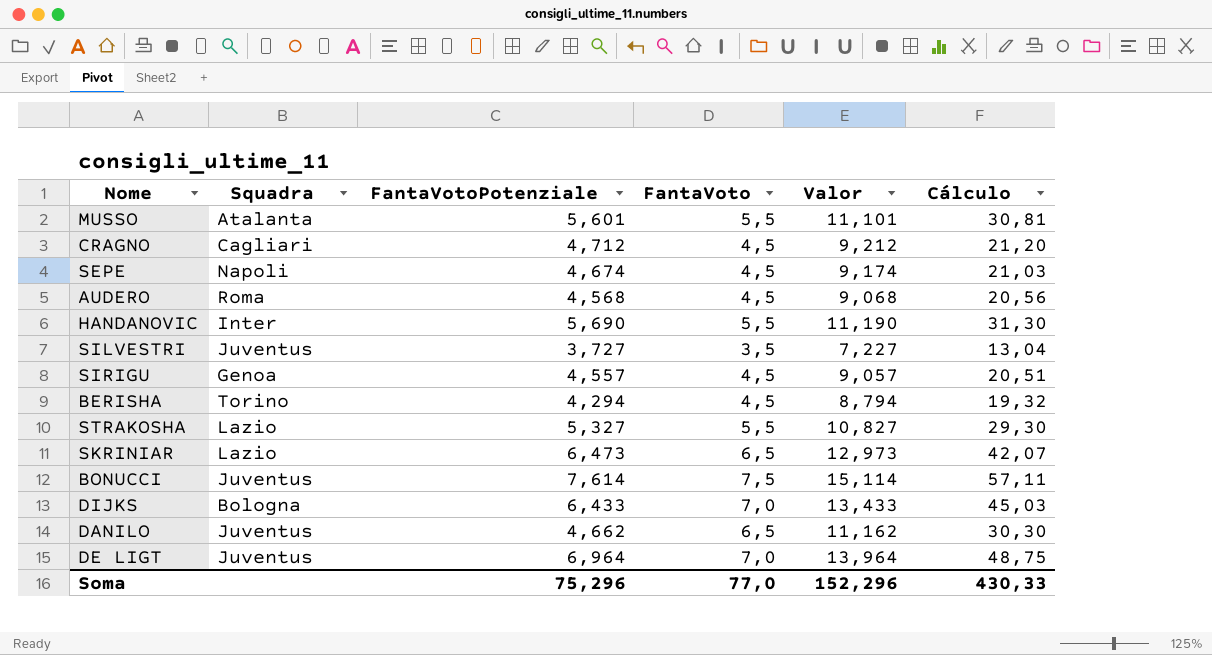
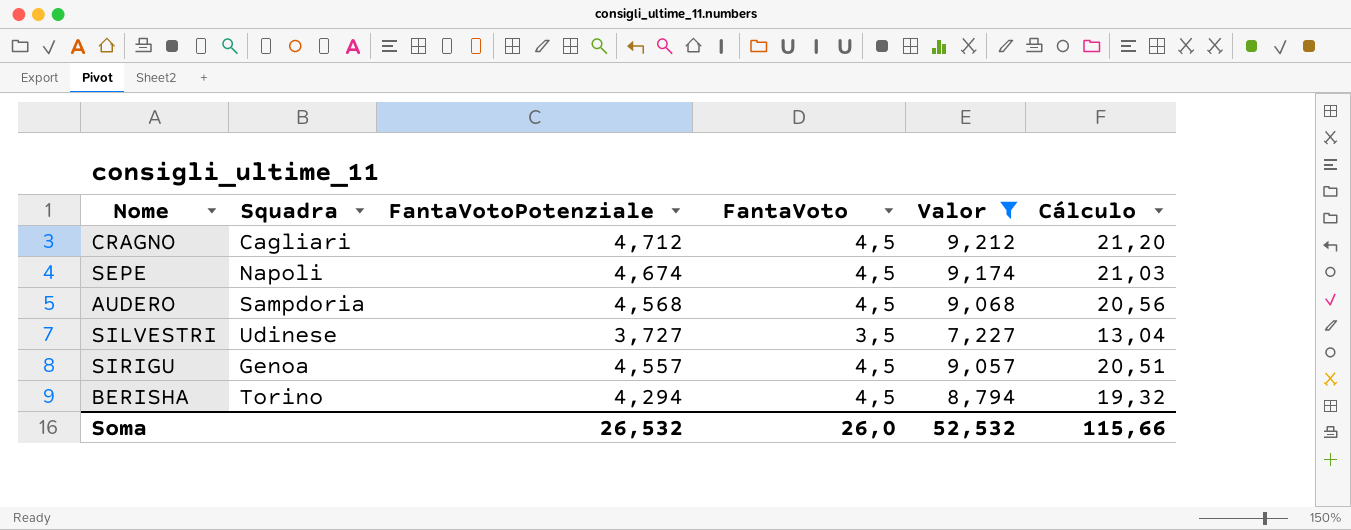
filter: none -> Valor <= 9,212
AUDERO | Squadra: Roma -> Sampdoria
SILVESTRI | Squadra: Juventus -> Udinese
Soma | FantaVotoPotenziale: 75,296 -> 26,532
Soma | FantaVoto: 77,0 -> 26,0
Soma | Valor: 152,296 -> 52,532
Soma | Cálculo: 430,33 -> 115,66

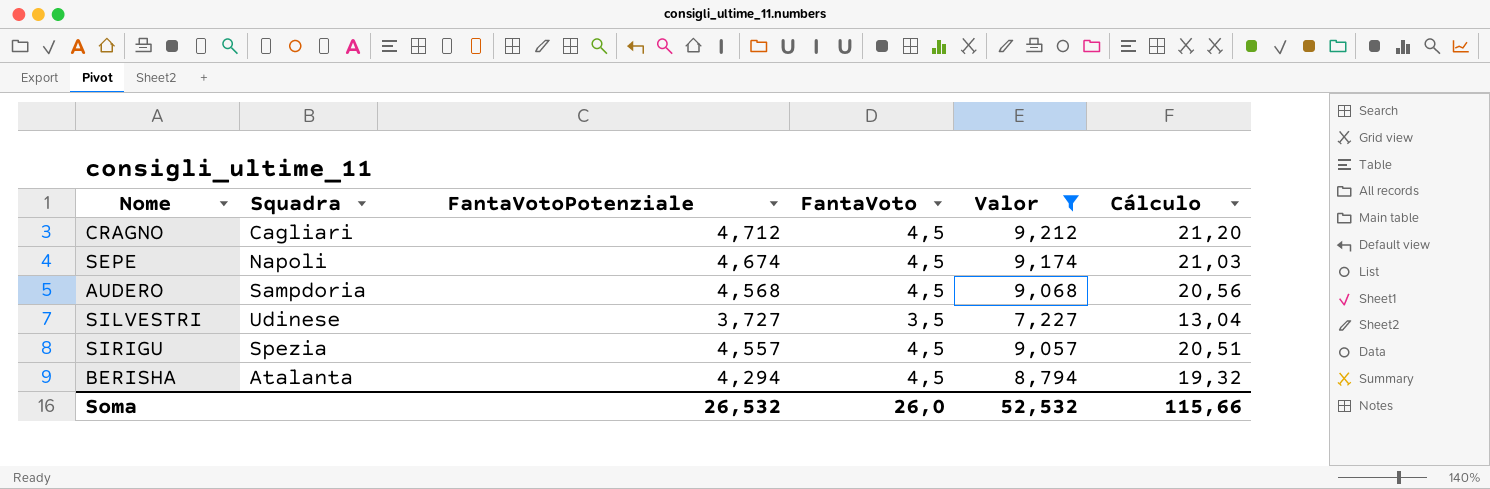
SIRIGU | Squadra: Genoa -> Spezia
BERISHA | Squadra: Torino -> Atalanta

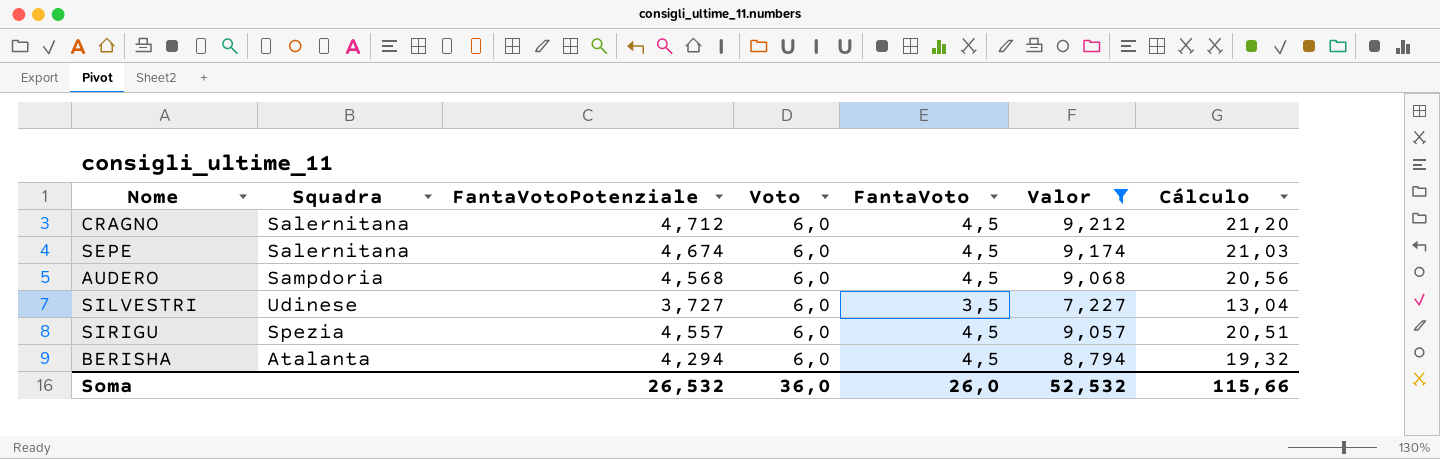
column Voto | position: none -> 4
CRAGNO | Squadra: Cagliari -> Salernitana
SEPE | Squadra: Napoli -> Salernitana

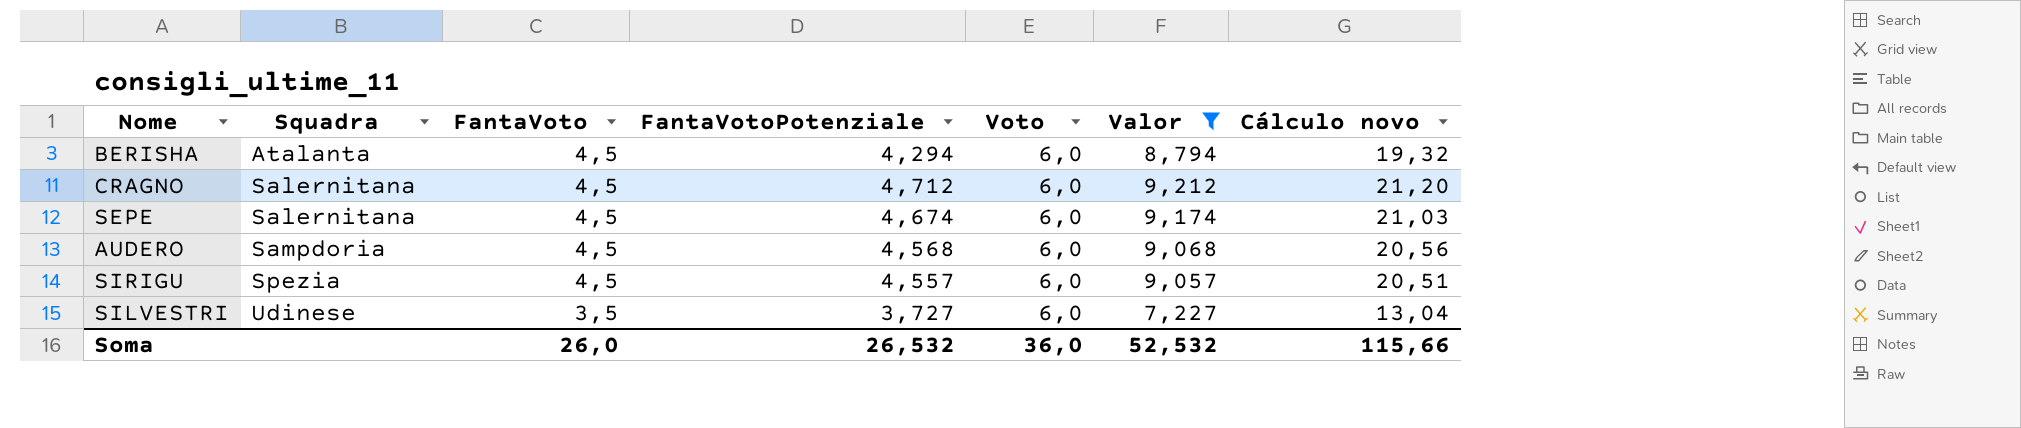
row order: none -> Squadra ascending
column FantaVoto | position: 5 -> 3
column name: Cálculo -> Cálculo novo

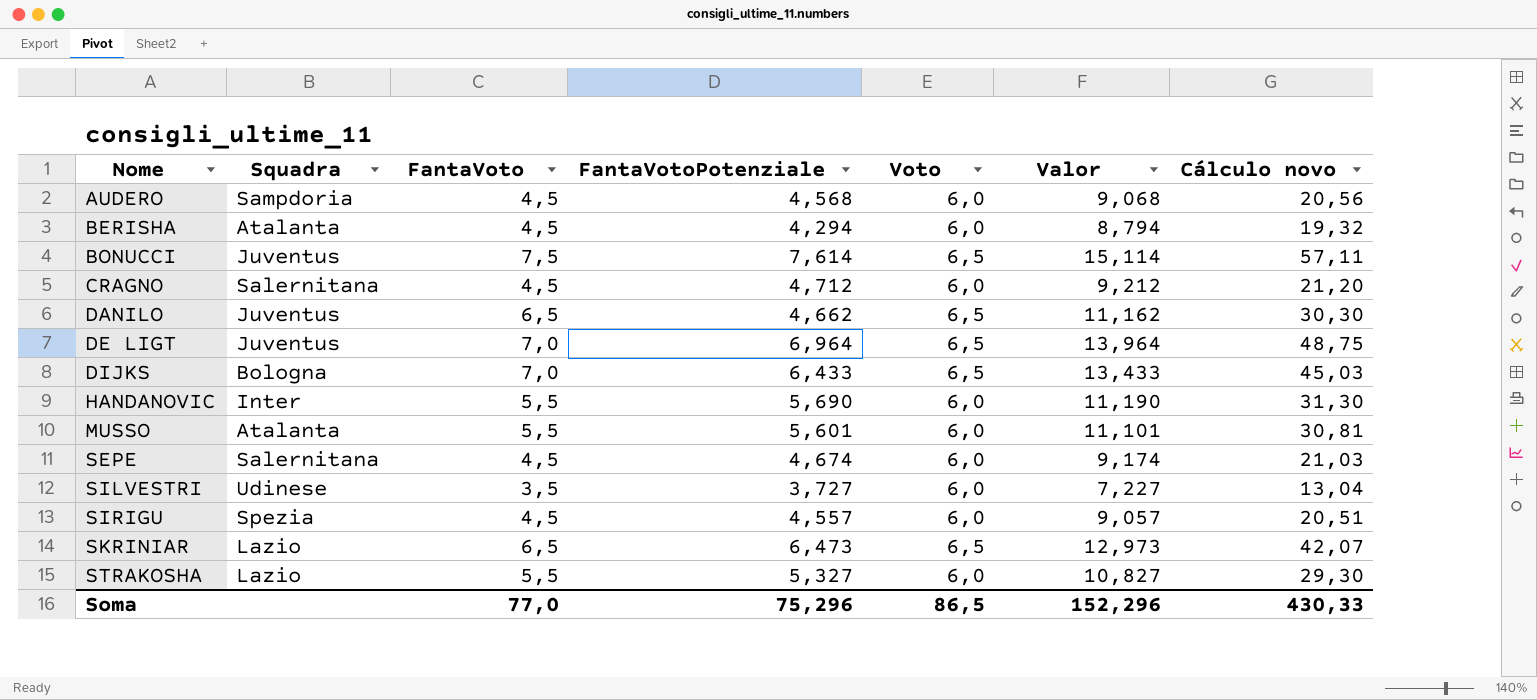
filter: Valor <= 9,212 -> none
row order: Squadra ascending -> Nome ascending
Soma | FantaVoto: 26,0 -> 77,0
Soma | FantaVotoPotenziale: 26,532 -> 75,296
Soma | Voto: 36,0 -> 86,5
Soma | Valor: 52,532 -> 152,296
Soma | Cálculo novo: 115,66 -> 430,33

